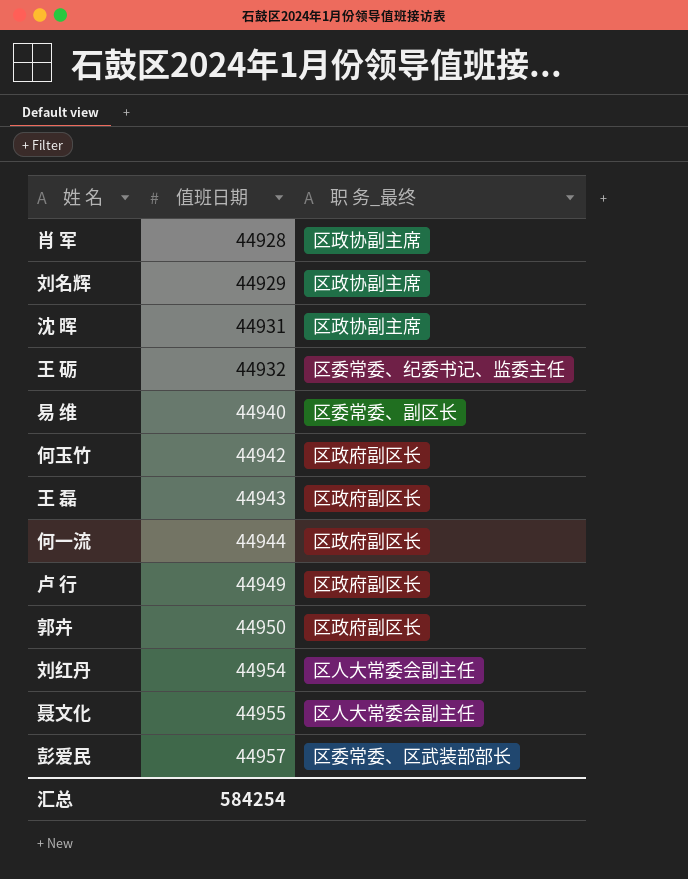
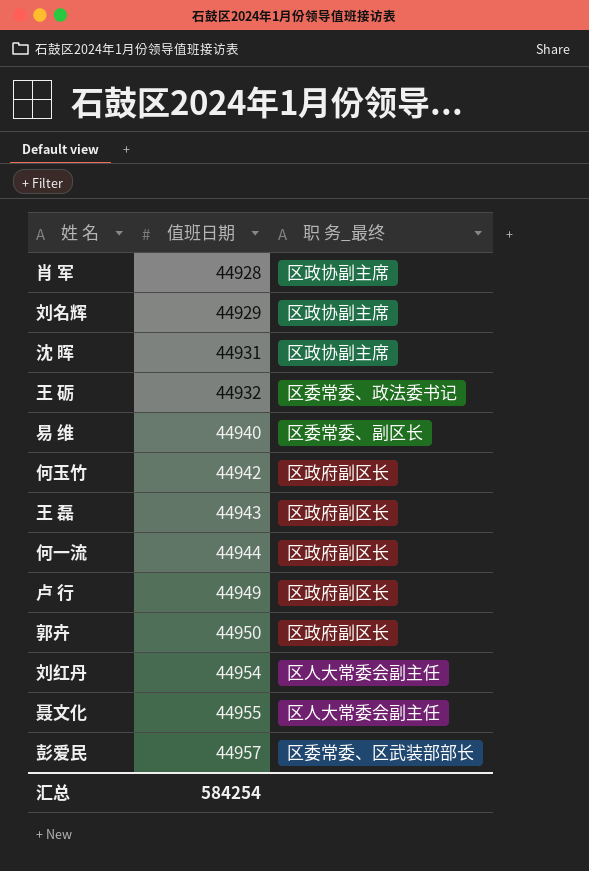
王 砺 | 职 务_最终: 区委常委、纪委书记、监委主任 -> 区委常委、政法委书记

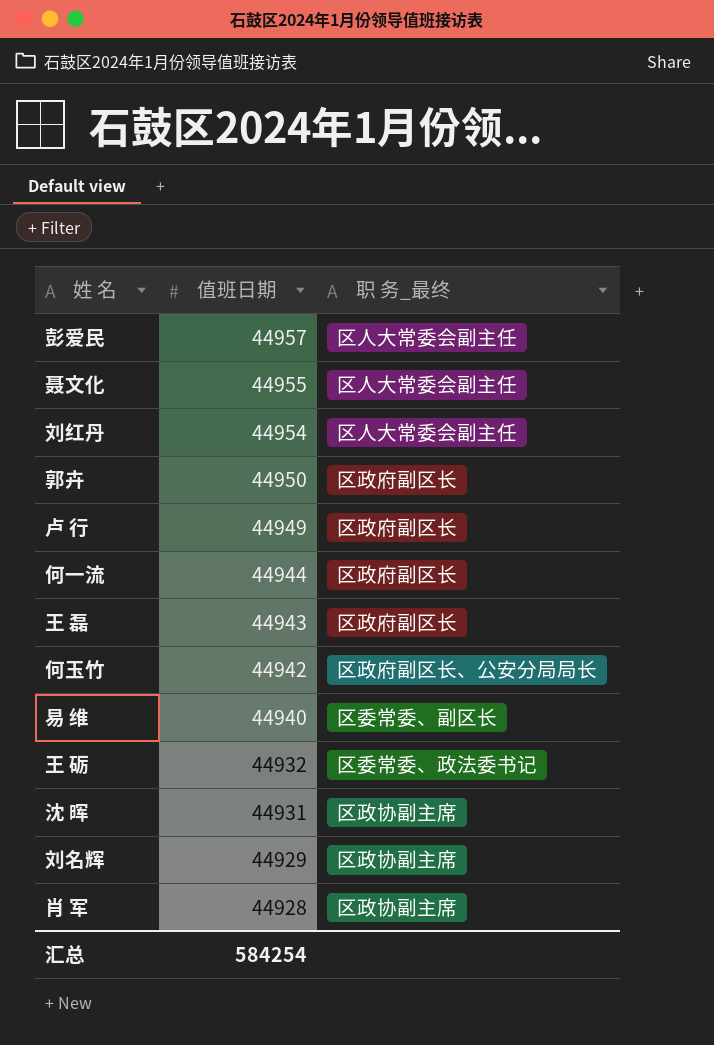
row order: 值班日期 ascending -> 值班日期 descending
彭爱民 | 职 务_最终: 区委常委、区武装部部长 -> 区人大常委会副主任
何玉竹 | 职 务_最终: 区政府副区长 -> 区政府副区长、公安分局局长

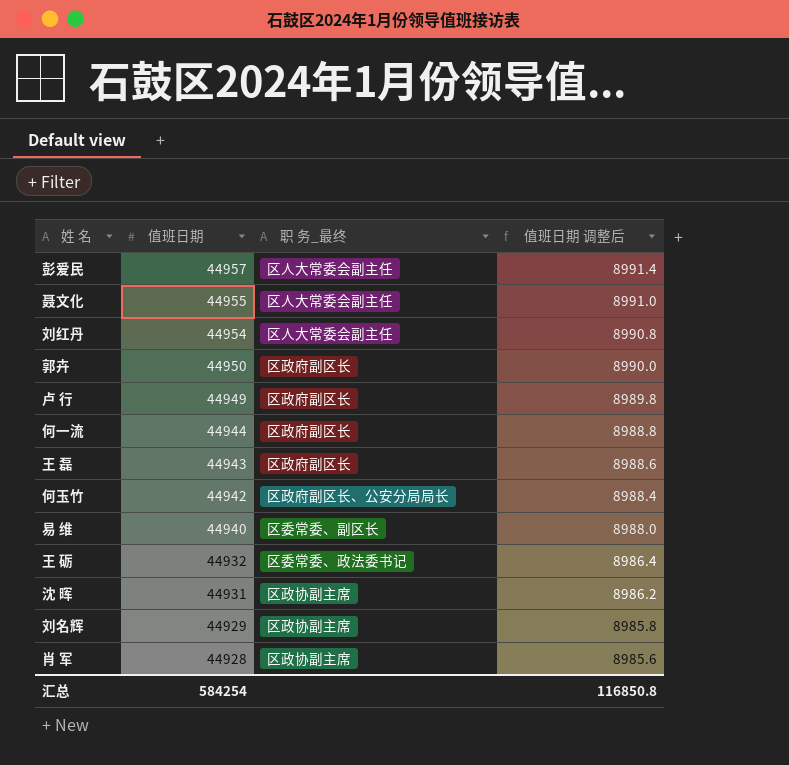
column 值班日期 调整后 | formula: none -> [值班日期] * 0.2

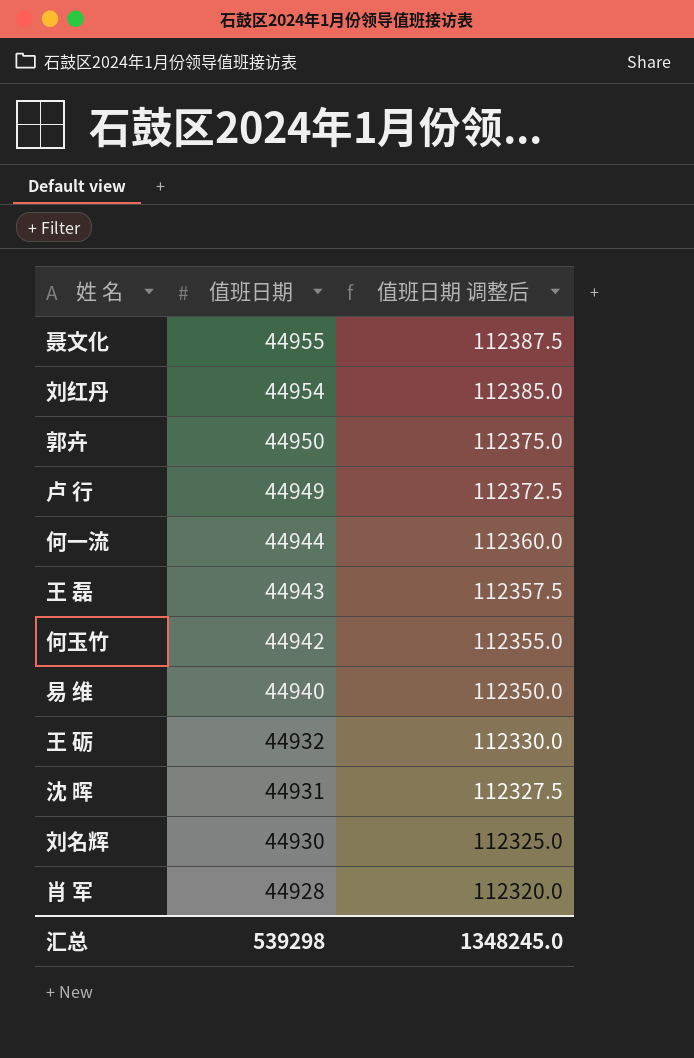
column 职 务_最终 | position: 3 -> none
column 值班日期 调整后 | formula: [值班日期] * 0.2 -> [值班日期] * 2.5
row 彭爱民: 44957 | 区人大常委会副主任 | 8991.4 -> none
刘名辉 | 值班日期: 44929 -> 44930
汇总 | 值班日期: 584254 -> 539298
汇总 | 值班日期 调整后: 116850.8 -> 1348245.0

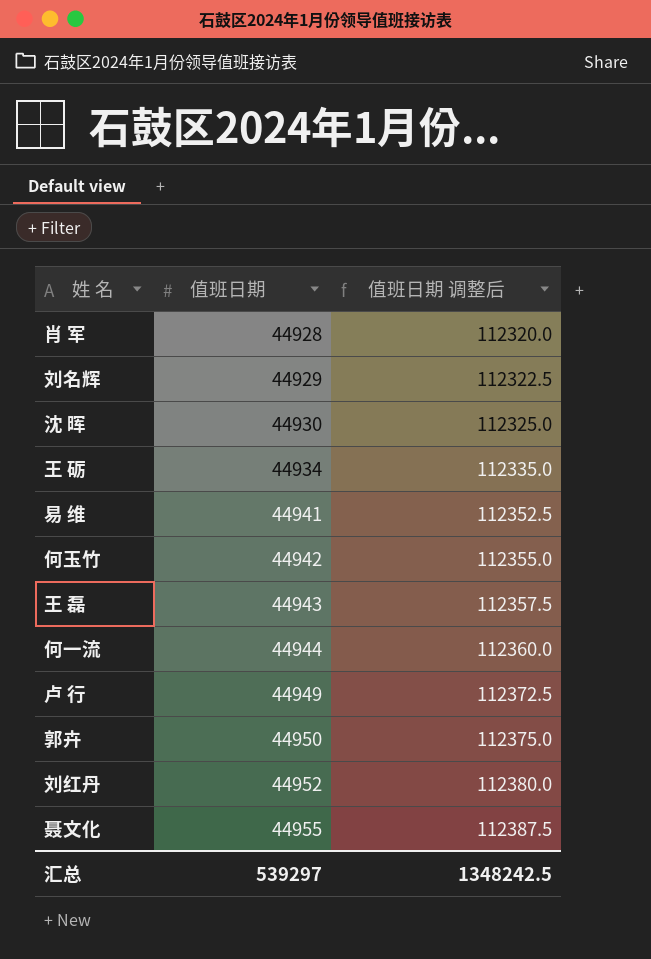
row order: 值班日期 descending -> 值班日期 ascending
刘名辉 | 值班日期: 44930 -> 44929
刘名辉 | 值班日期 调整后: 112325.0 -> 112322.5
沈 晖 | 值班日期: 44931 -> 44930
沈 晖 | 值班日期 调整后: 112327.5 -> 112325.0
王 砺 | 值班日期: 44932 -> 44934
王 砺 | 值班日期 调整后: 112330.0 -> 112335.0
易 维 | 值班日期: 44940 -> 44941
易 维 | 值班日期 调整后: 112350.0 -> 112352.5
刘红丹 | 值班日期: 44954 -> 44952
刘红丹 | 值班日期 调整后: 112385.0 -> 112380.0
汇总 | 值班日期: 539298 -> 539297
汇总 | 值班日期 调整后: 1348245.0 -> 1348242.5

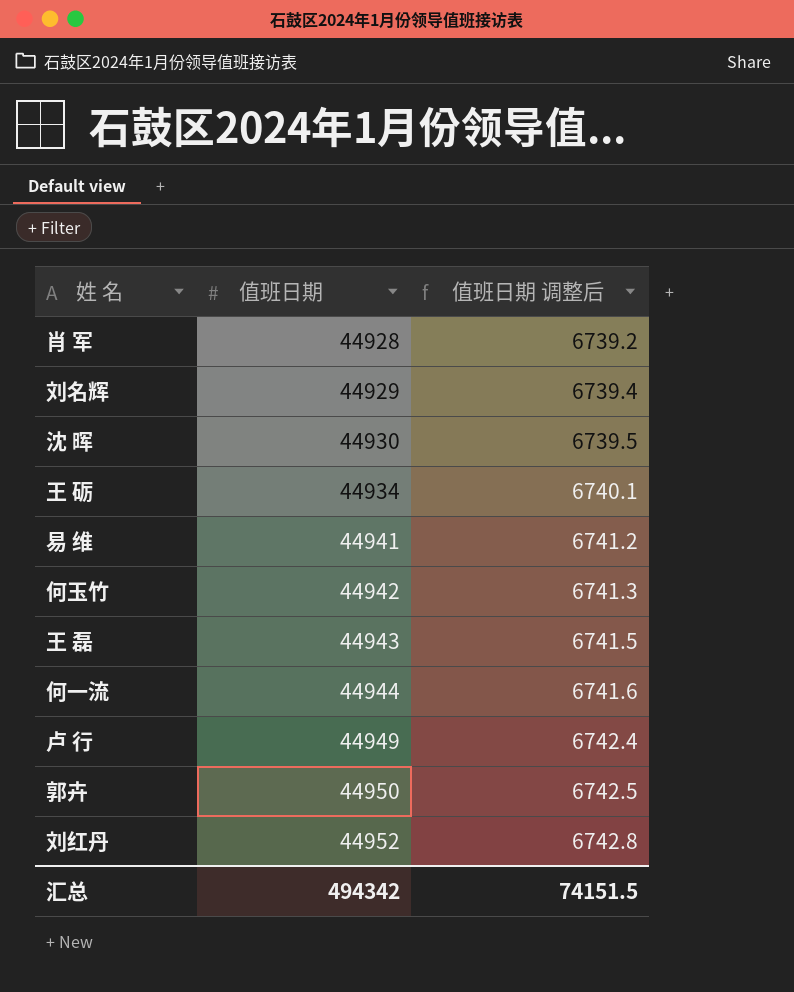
column 值班日期 调整后 | formula: [值班日期] * 2.5 -> [值班日期] * 0.15
row 聂文化: 44955 | 112387.5 -> none
汇总 | 值班日期: 539297 -> 494342
汇总 | 值班日期 调整后: 1348242.5 -> 74151.5

